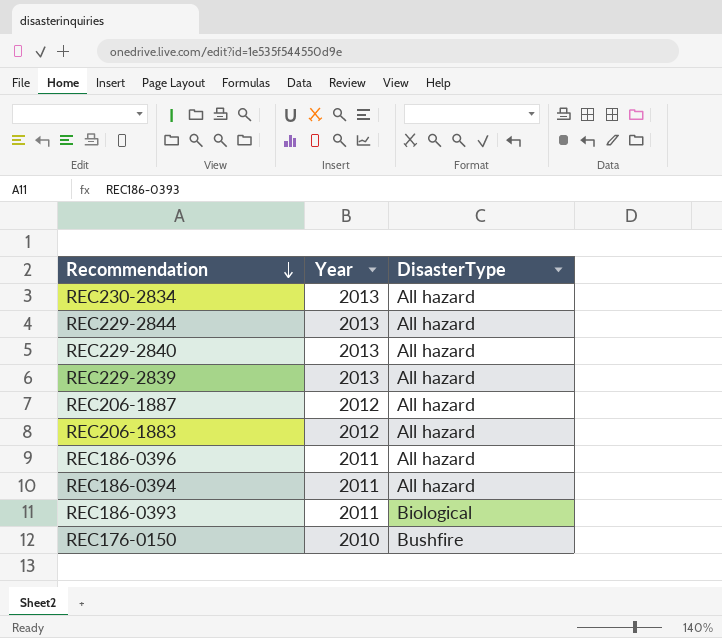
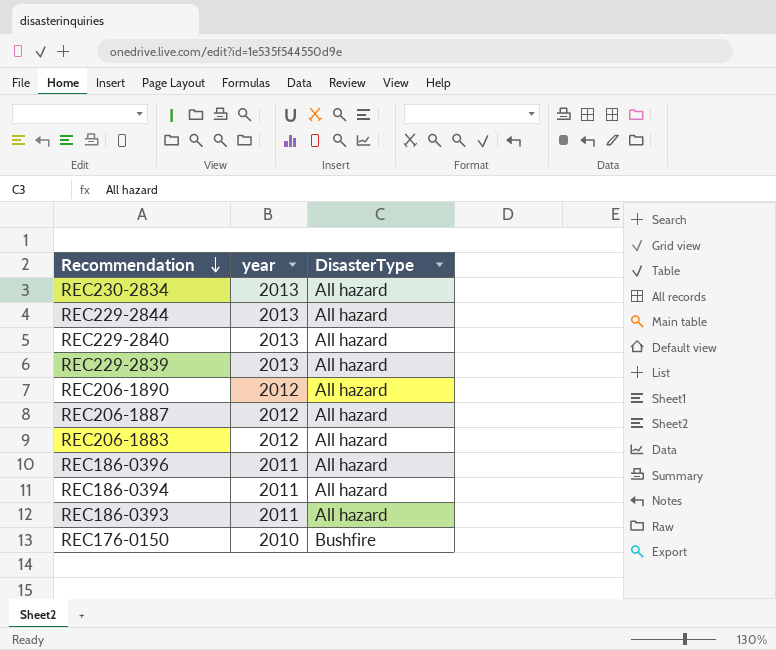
column name: Year -> year
row REC206-1890: none -> 2012 | All hazard
REC186-0393 | DisasterType: Biological -> All hazard

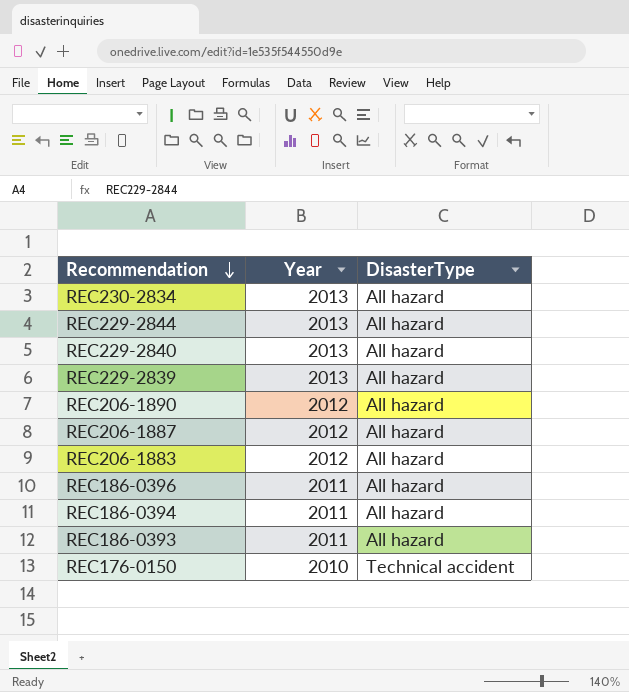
column name: year -> Year
REC176-0150 | DisasterType: Bushfire -> Technical accident

